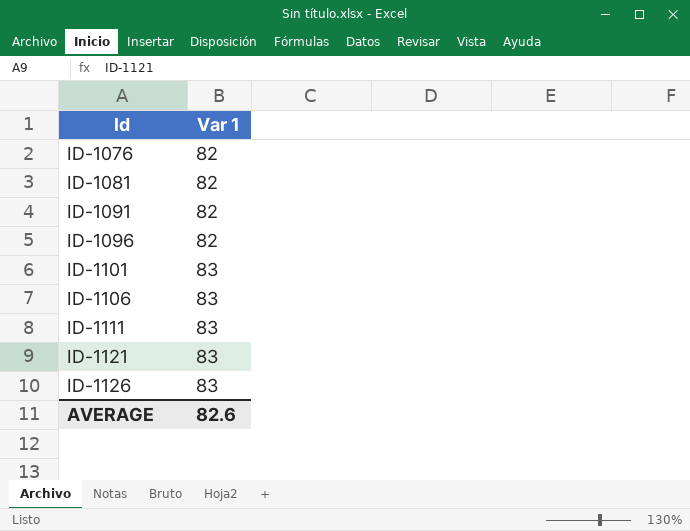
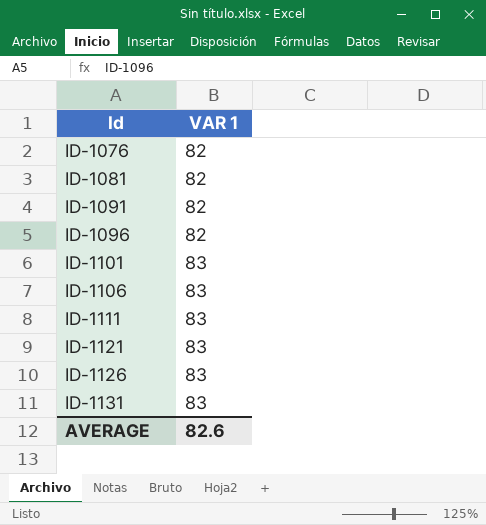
column name: Var 1 -> VAR 1
row ID-1131: none -> 83

